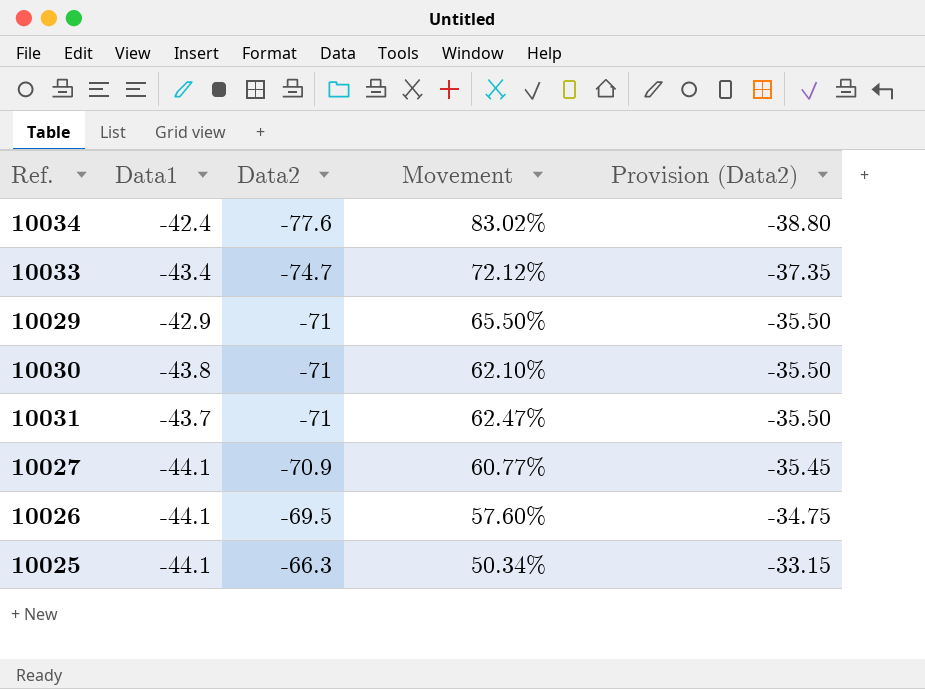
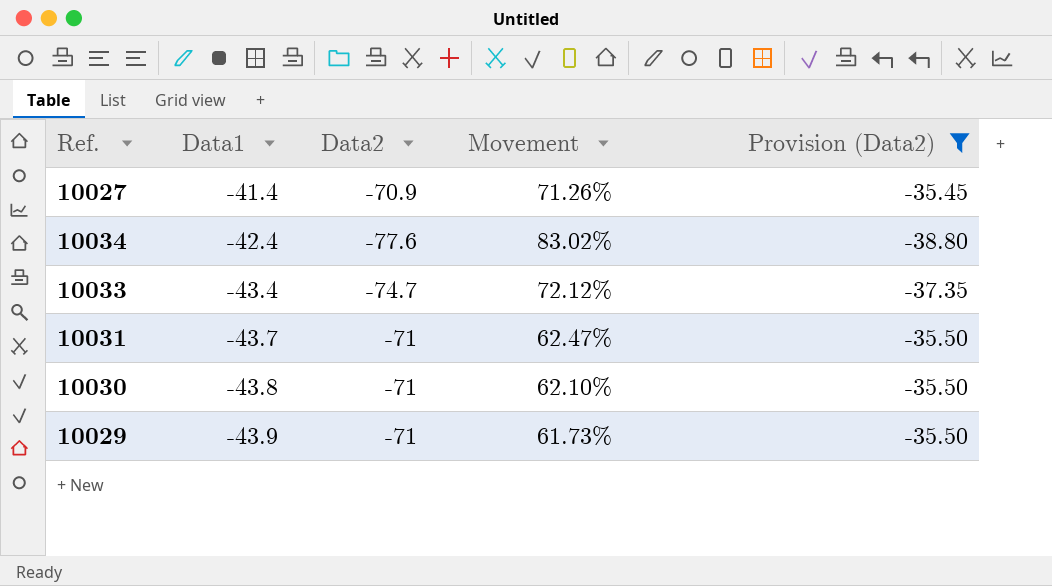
filter: none -> Provision (Data2) <= -35.45
row order: Data2 ascending -> Data1 descending
10027 | Data1: -44.1 -> -41.4
10027 | Movement: 60.77% -> 71.26%
10029 | Data1: -42.9 -> -43.9
10029 | Movement: 65.50% -> 61.73%

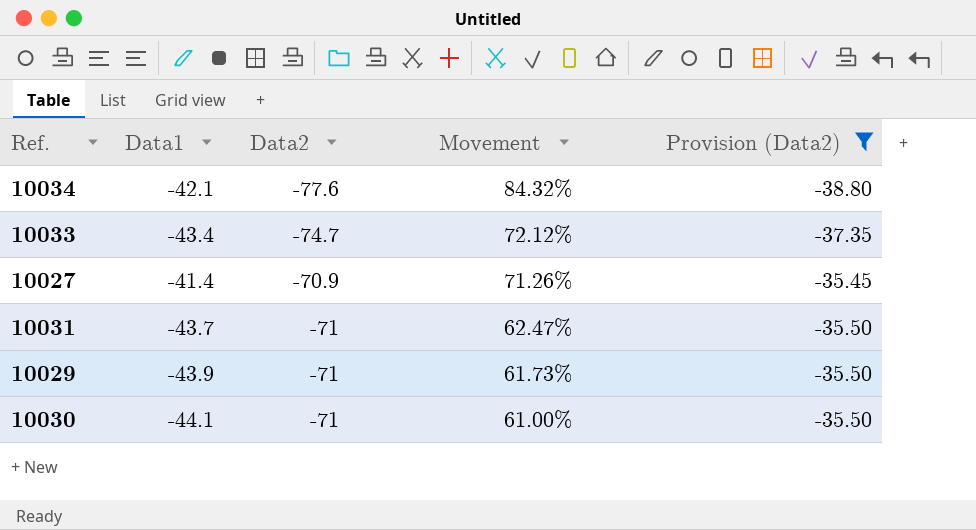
row order: Data1 descending -> Movement descending
10034 | Data1: -42.4 -> -42.1
10034 | Movement: 83.02% -> 84.32%
10030 | Data1: -43.8 -> -44.1
10030 | Movement: 62.10% -> 61.00%

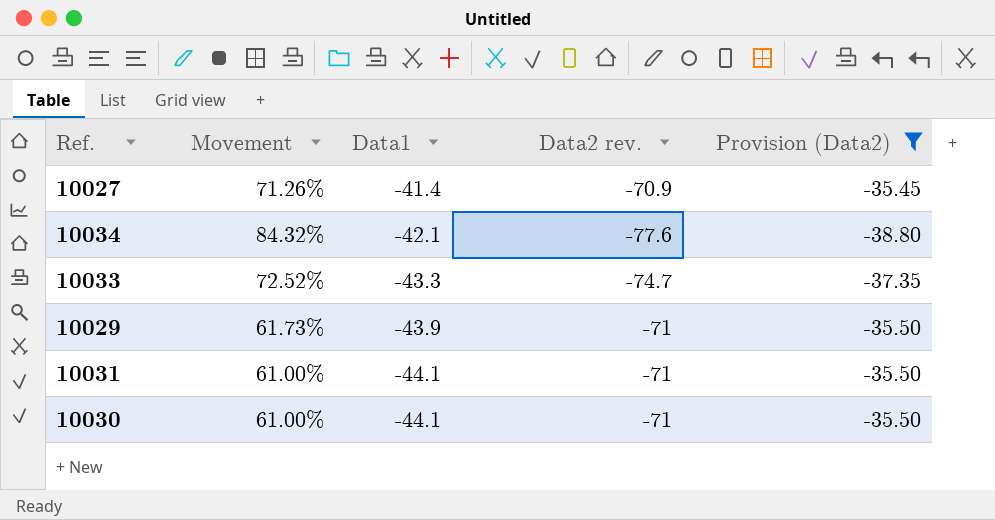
row order: Movement descending -> Data1 descending
column Movement | position: 4 -> 2
column name: Data2 -> Data2 rev.
10033 | Movement: 72.12% -> 72.52%
10033 | Data1: -43.4 -> -43.3
10031 | Movement: 62.47% -> 61.00%
10031 | Data1: -43.7 -> -44.1

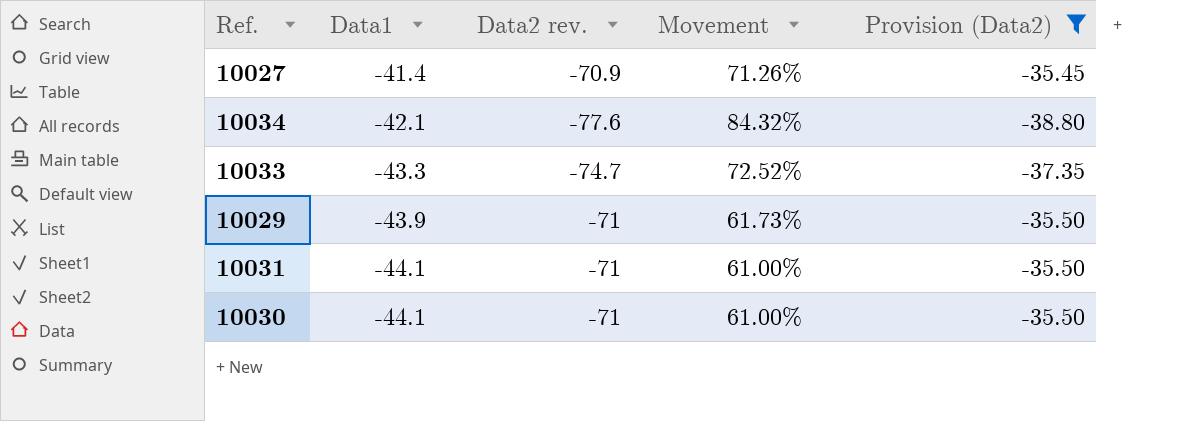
column Movement | position: 2 -> 4

